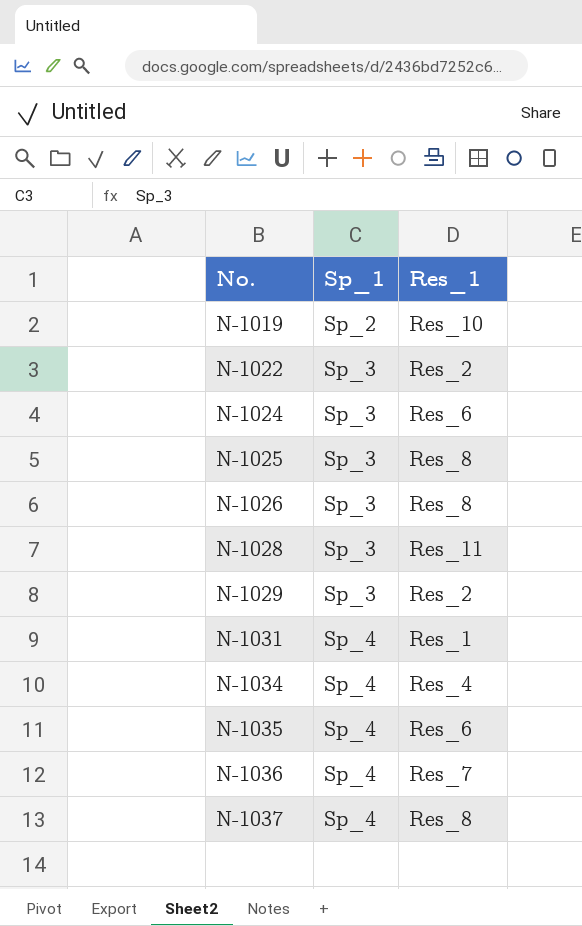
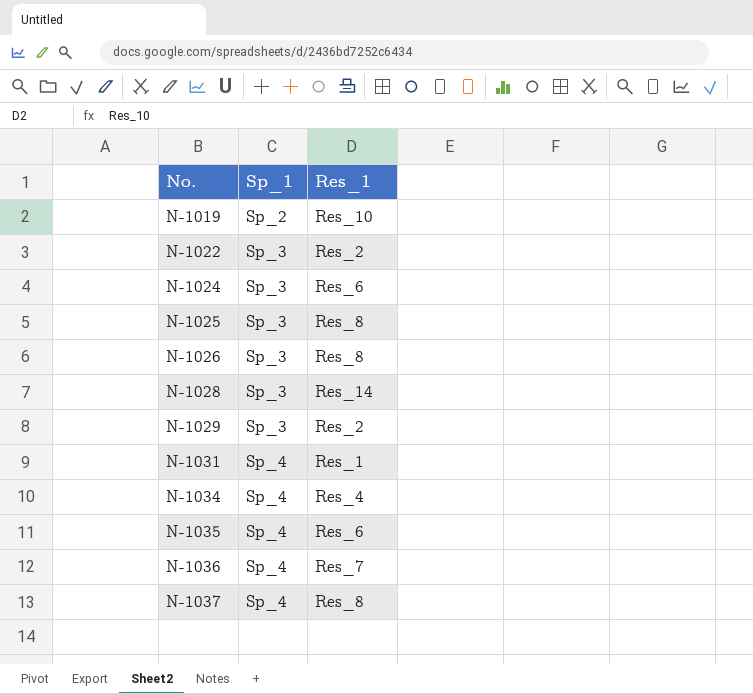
N-1028 | Res_1: Res_11 -> Res_14

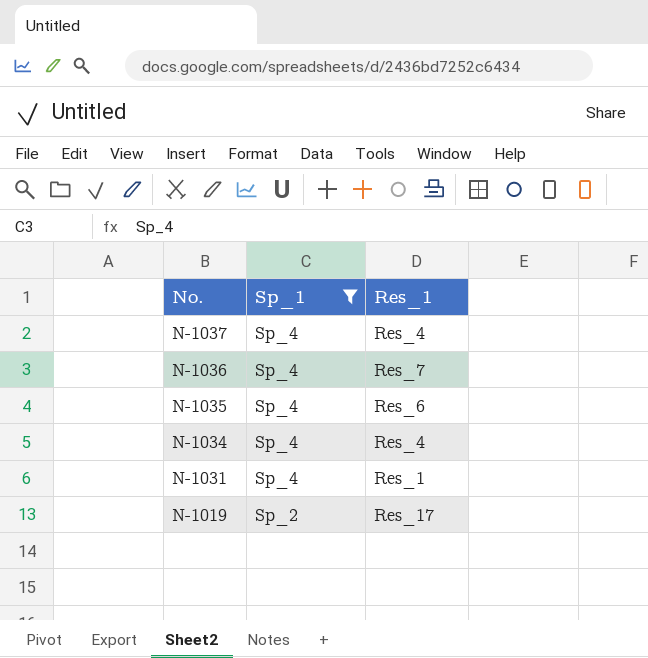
filter: none -> Sp_1 != Sp_3
row order: No. ascending -> No. descending
N-1037 | Res_1: Res_8 -> Res_4
N-1019 | Res_1: Res_10 -> Res_17

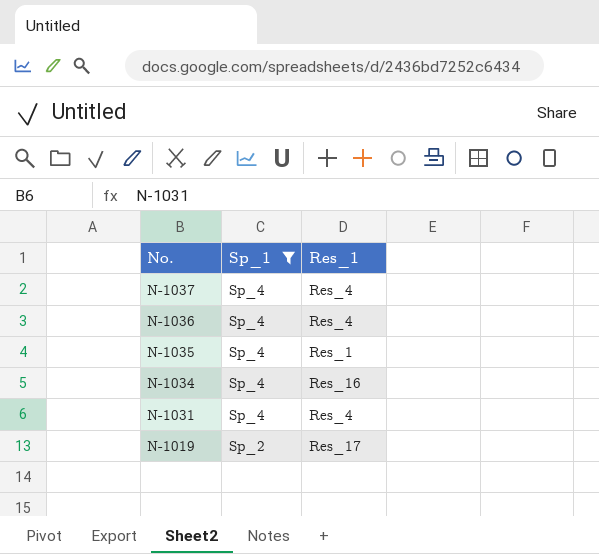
N-1036 | Res_1: Res_7 -> Res_4
N-1035 | Res_1: Res_6 -> Res_1
N-1034 | Res_1: Res_4 -> Res_16
N-1031 | Res_1: Res_1 -> Res_4

